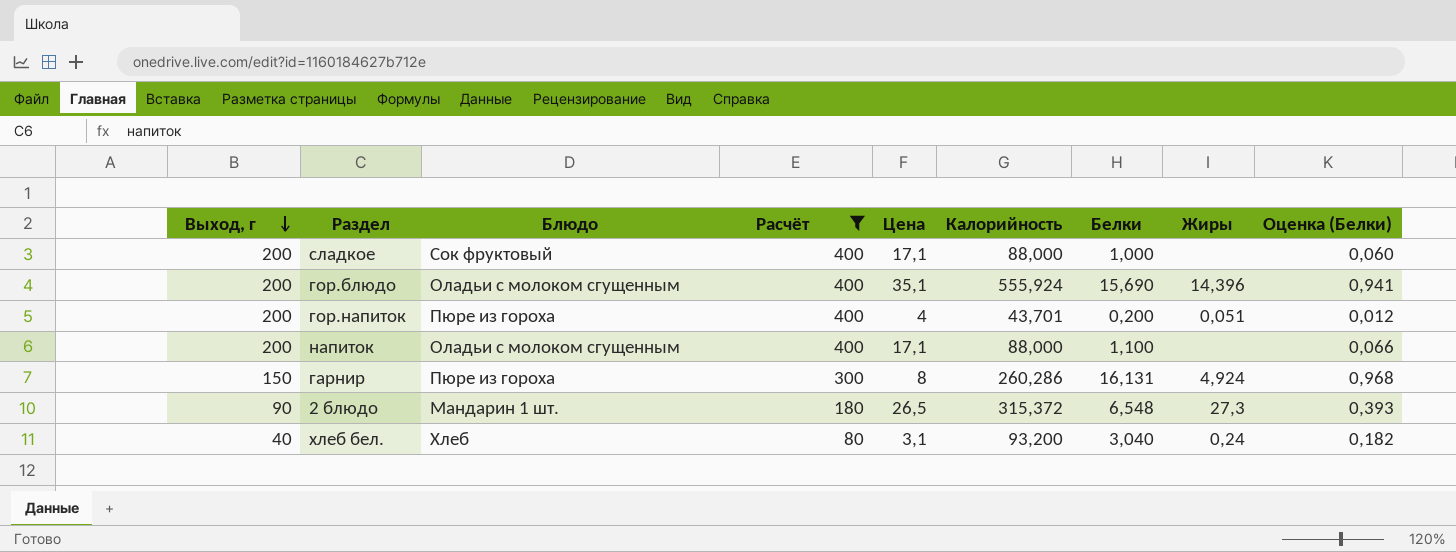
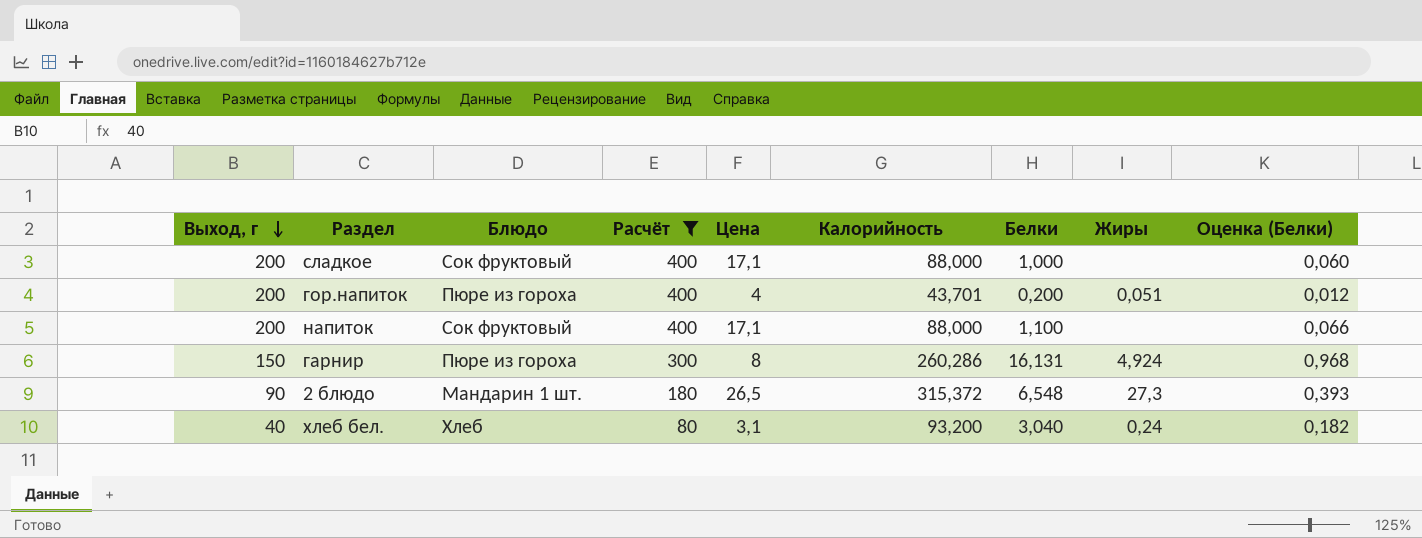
row гор.блюдо: 200 | Оладьи с молоком сгущенным | 400 | 35,1 | 555,924 | 15,690 | 14,396 | 0,941 -> none
напиток | Блюдо: Оладьи с молоком сгущенным -> Сок фруктовый

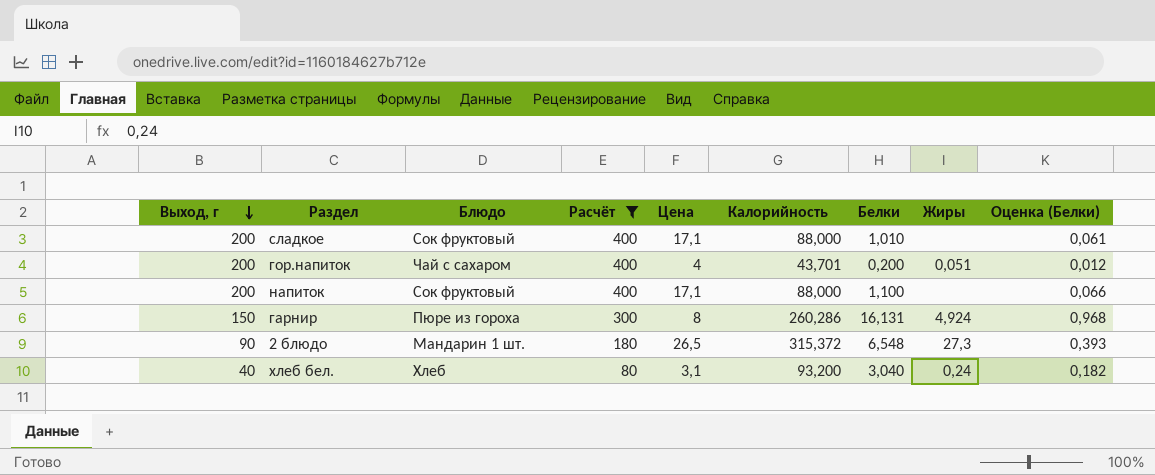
сладкое | Белки: 1,000 -> 1,010
сладкое | Оценка (Белки): 0,060 -> 0,061
гор.напиток | Блюдо: Пюре из гороха -> Чай с сахаром

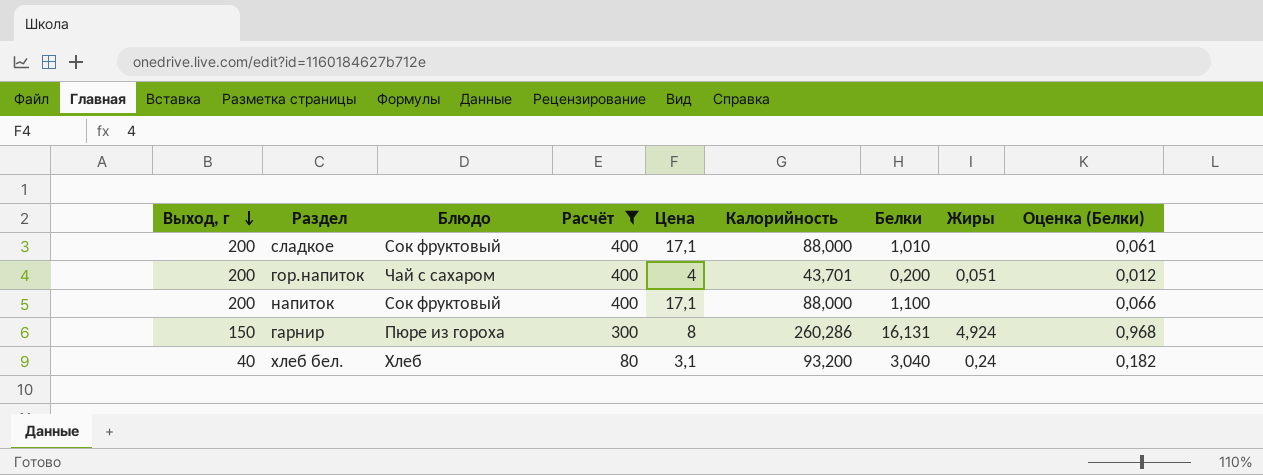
row 2 блюдо: 90 | Мандарин 1 шт. | 180 | 26,5 | 315,372 | 6,548 | 27,3 | 0,393 -> none

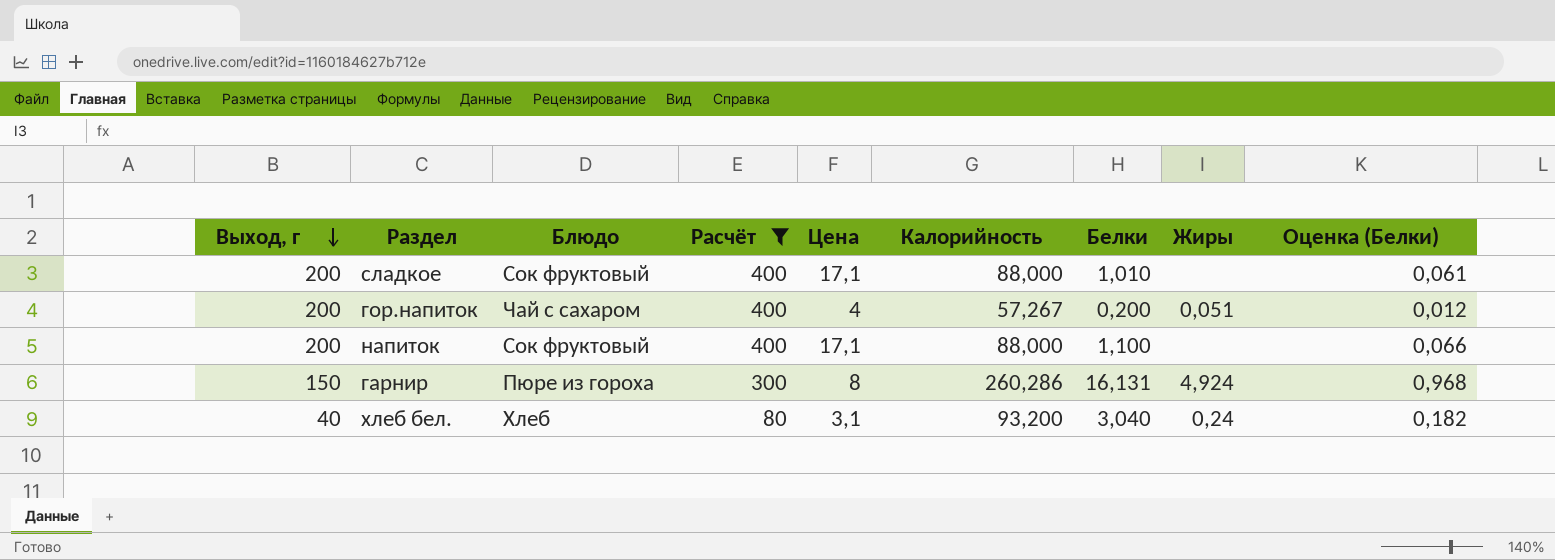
гор.напиток | Калорийность: 43,701 -> 57,267

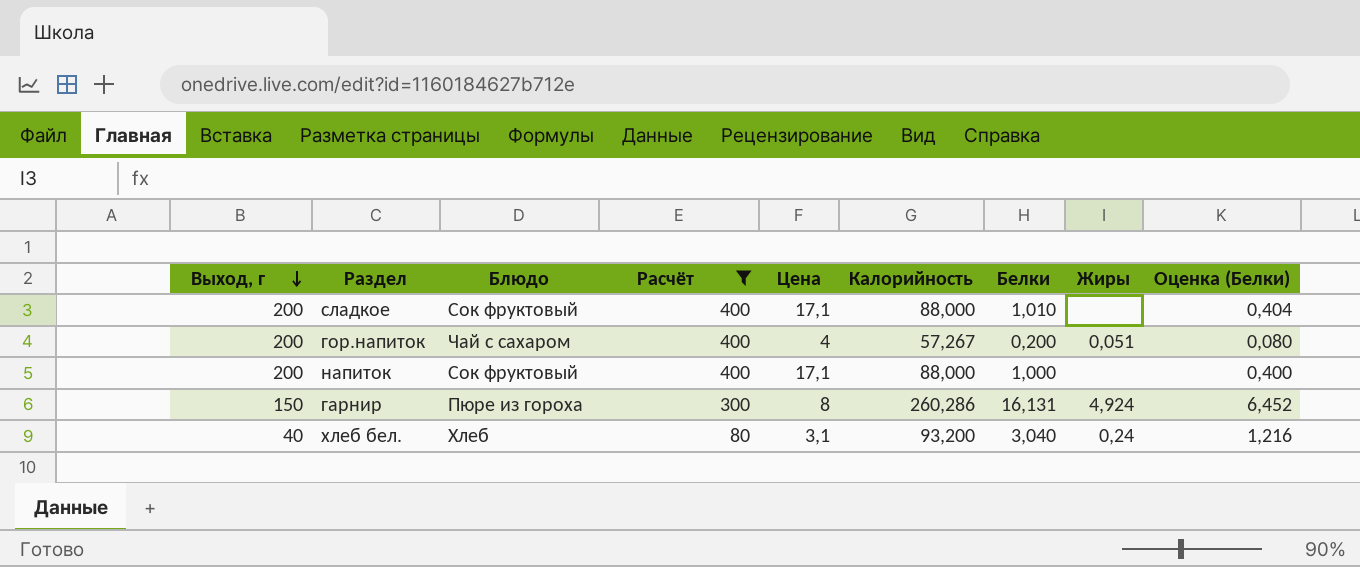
column Оценка (Белки) | formula: [Белки] * 0,06 -> [Белки] * 0,4
напиток | Белки: 1,100 -> 1,000

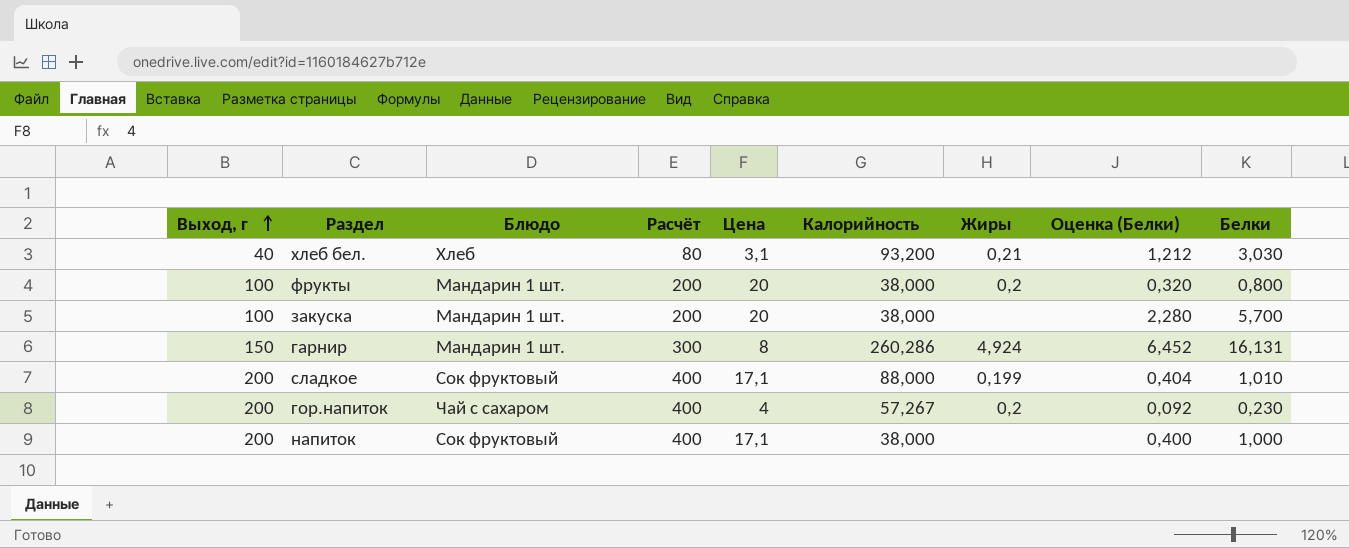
filter: Расчёт != 200 -> none
row order: Выход, г descending -> Выход, г ascending
column Белки | position: 7 -> 9
хлеб бел. | Жиры: 0,24 -> 0,21
хлеб бел. | Оценка (Белки): 1,216 -> 1,212
хлеб бел. | Белки: 3,040 -> 3,030
гарнир | Блюдо: Пюре из гороха -> Мандарин 1 шт.
сладкое | Жиры: none -> 0,199
гор.напиток | Жиры: 0,051 -> 0,2
гор.напиток | Оценка (Белки): 0,080 -> 0,092
гор.напиток | Белки: 0,200 -> 0,230
напиток | Калорийность: 88,000 -> 38,000

